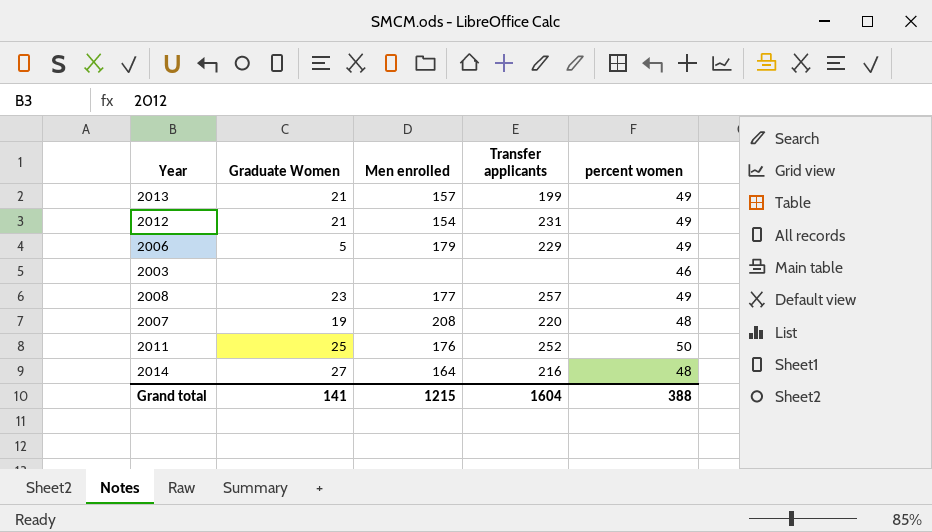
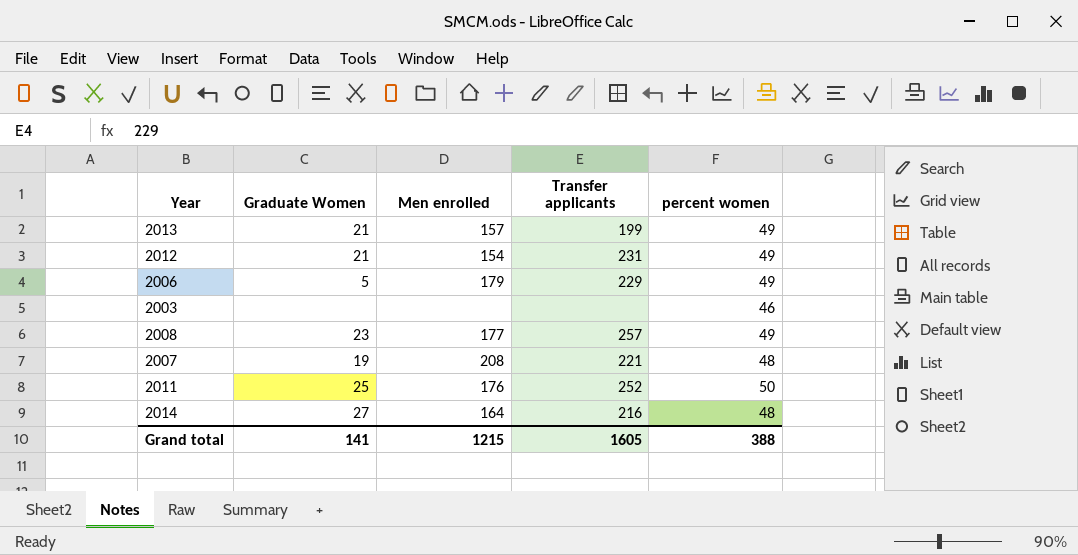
2007 | Transfer applicants: 220 -> 221
Grand total | Transfer applicants: 1604 -> 1605

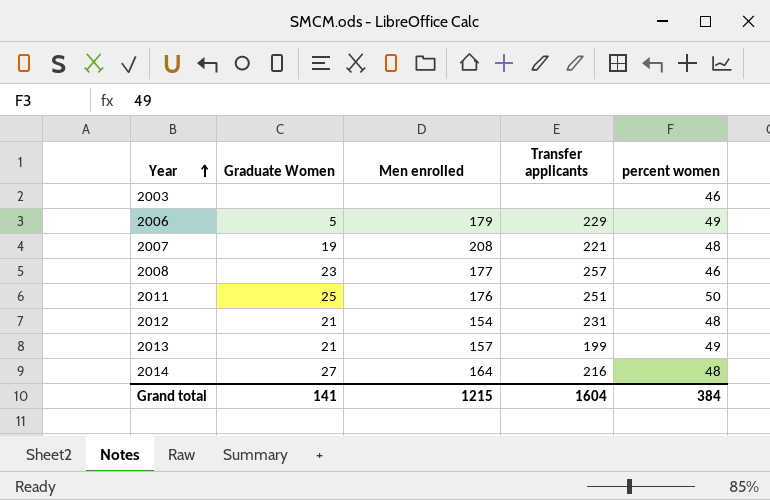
row order: none -> Year ascending
2008 | percent women: 49 -> 46
2011 | Transfer applicants: 252 -> 251
2012 | percent women: 49 -> 48
Grand total | Transfer applicants: 1605 -> 1604
Grand total | percent women: 388 -> 384

